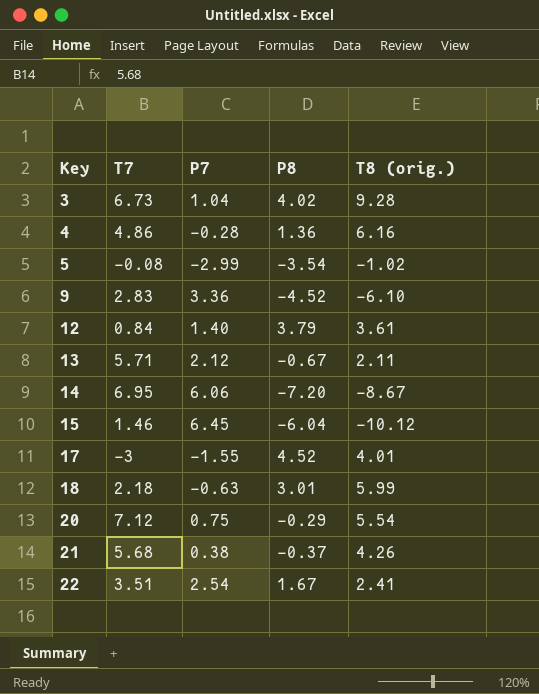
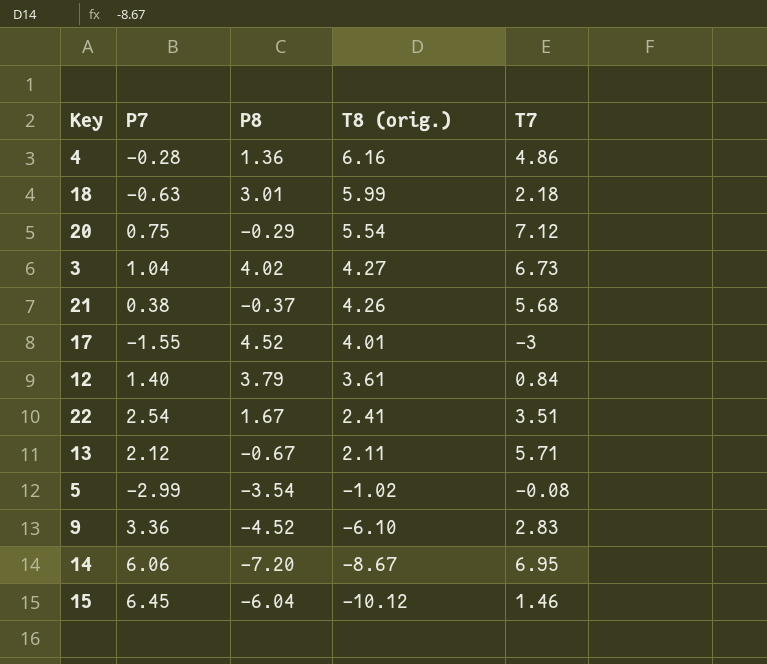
row order: Key ascending -> T8 (orig.) descending
column T7 | position: 2 -> 5
3 | T8 (orig.): 9.28 -> 4.27

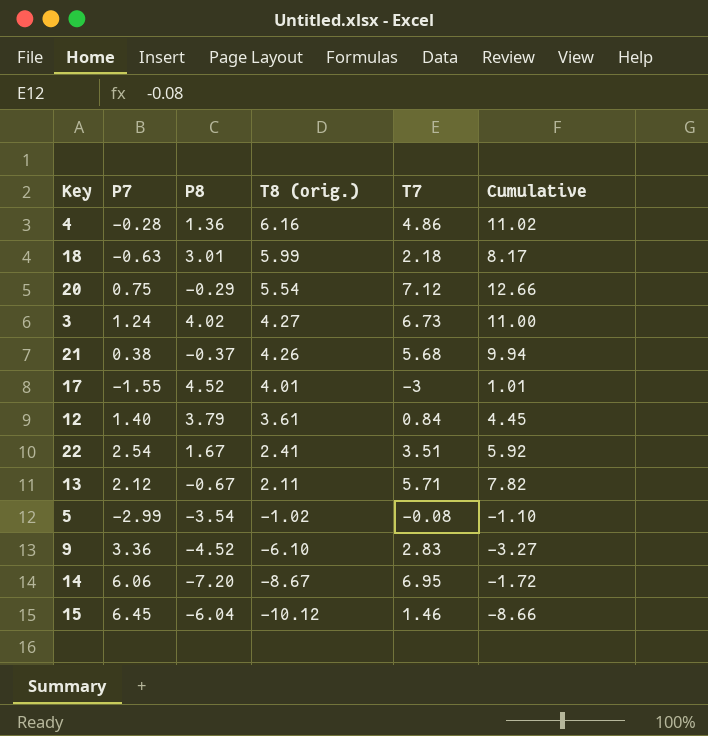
column Cumulative | formula: none -> [T8 (orig.)] + [T7]
3 | P7: 1.04 -> 1.24

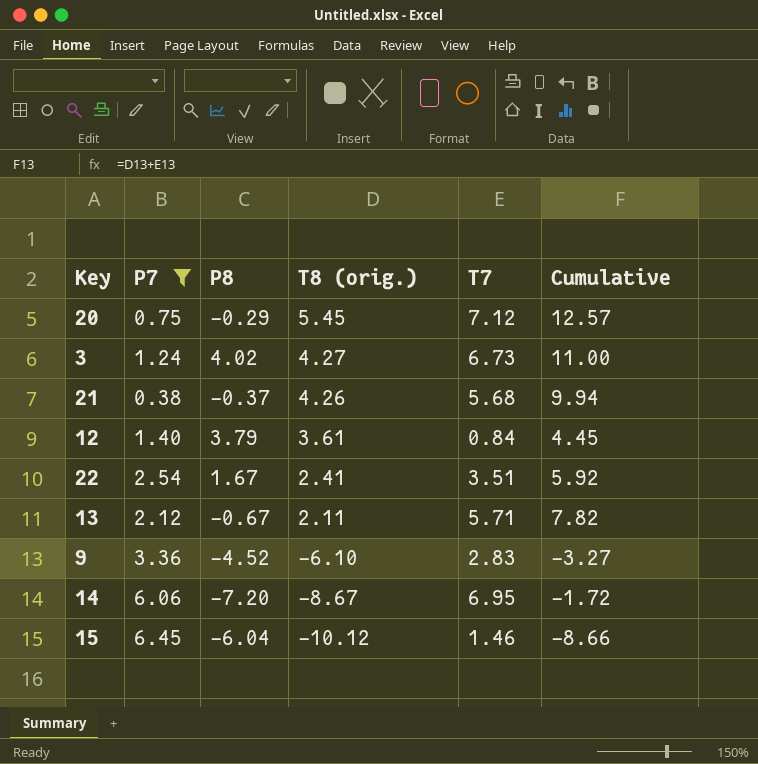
filter: none -> P7 >= 0.38
20 | T8 (orig.): 5.54 -> 5.45
20 | Cumulative: 12.66 -> 12.57

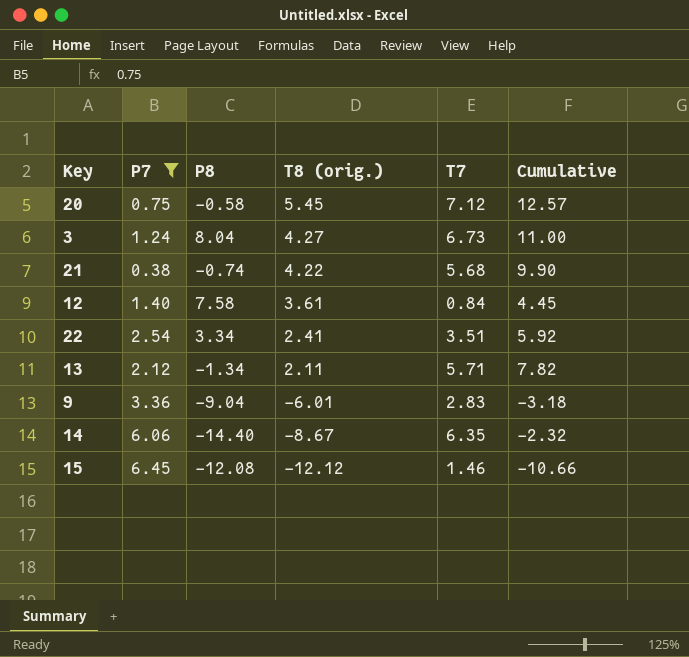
20 | P8: -0.29 -> -0.58
3 | P8: 4.02 -> 8.04
21 | P8: -0.37 -> -0.74
21 | T8 (orig.): 4.26 -> 4.22
21 | Cumulative: 9.94 -> 9.90
12 | P8: 3.79 -> 7.58
22 | P8: 1.67 -> 3.34
13 | P8: -0.67 -> -1.34
9 | P8: -4.52 -> -9.04
9 | T8 (orig.): -6.10 -> -6.01
9 | Cumulative: -3.27 -> -3.18
14 | P8: -7.20 -> -14.40
14 | T7: 6.95 -> 6.35
14 | Cumulative: -1.72 -> -2.32
15 | P8: -6.04 -> -12.08
15 | T8 (orig.): -10.12 -> -12.12
15 | Cumulative: -8.66 -> -10.66

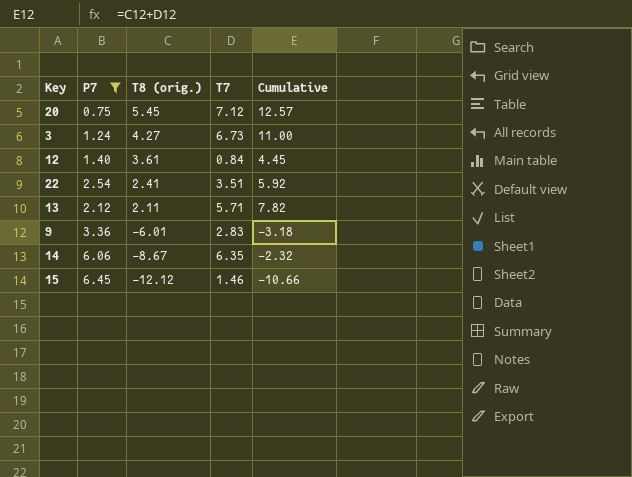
column P8 | position: 3 -> none
row 21: 0.38 | -0.74 | 4.22 | 5.68 | 9.90 -> none

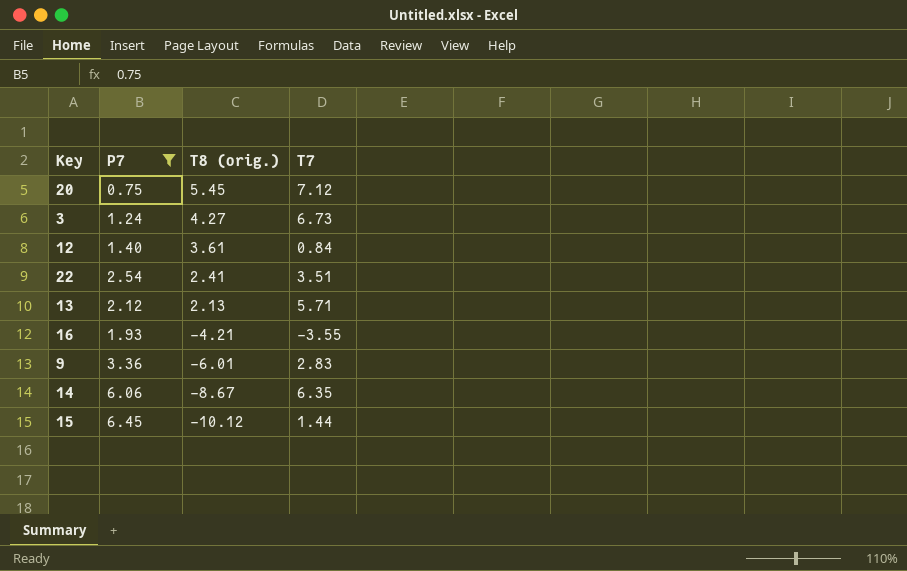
column Cumulative | formula: [T8 (orig.)] + [T7] -> none
13 | T8 (orig.): 2.11 -> 2.13
row 16: none -> 1.93 | -4.21 | -3.55
15 | T8 (orig.): -12.12 -> -10.12
15 | T7: 1.46 -> 1.44

